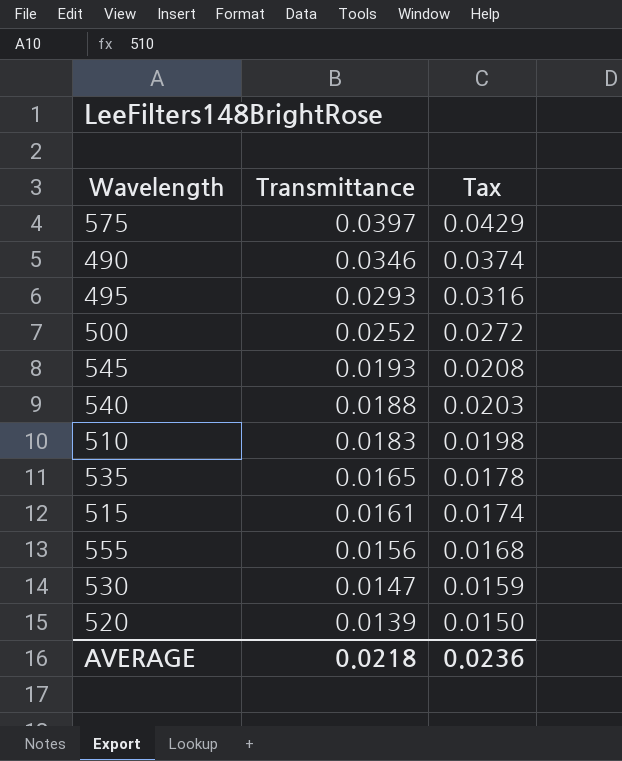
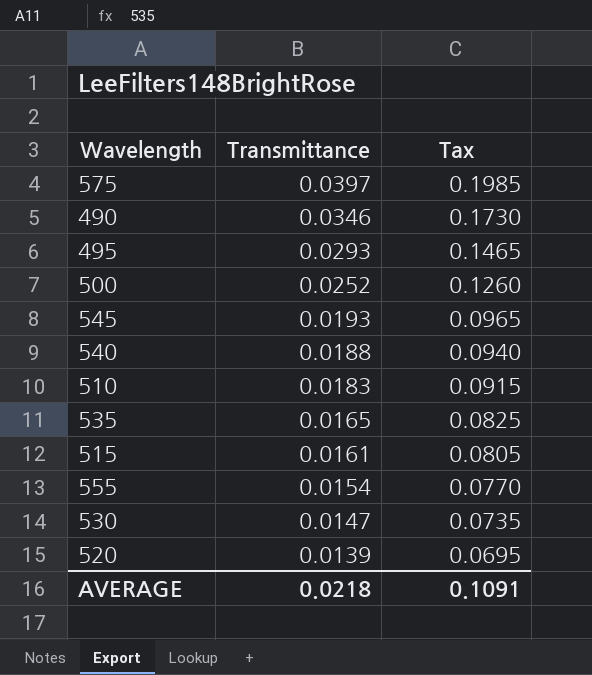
column Tax | formula: [Transmittance] * 1.08 -> [Transmittance] * 5
555 | Transmittance: 0.0156 -> 0.0154
AVERAGE | Tax: 0.0236 -> 0.1091

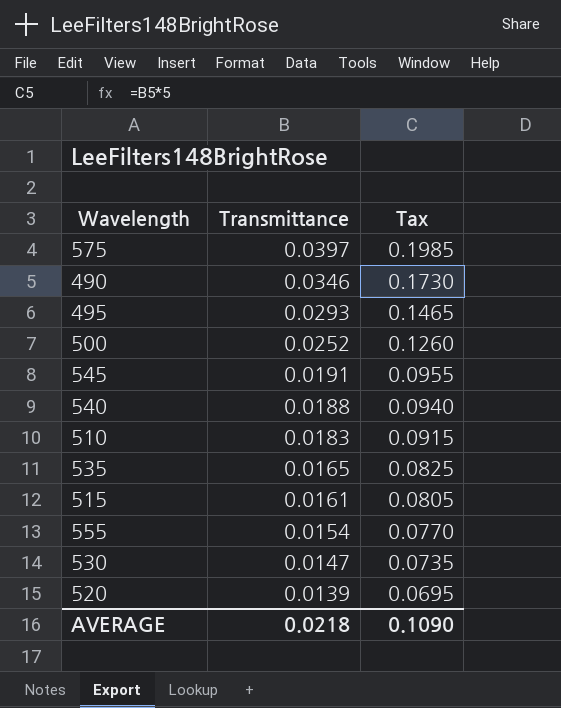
545 | Transmittance: 0.0193 -> 0.0191
545 | Tax: 0.0965 -> 0.0955
AVERAGE | Tax: 0.1091 -> 0.1090

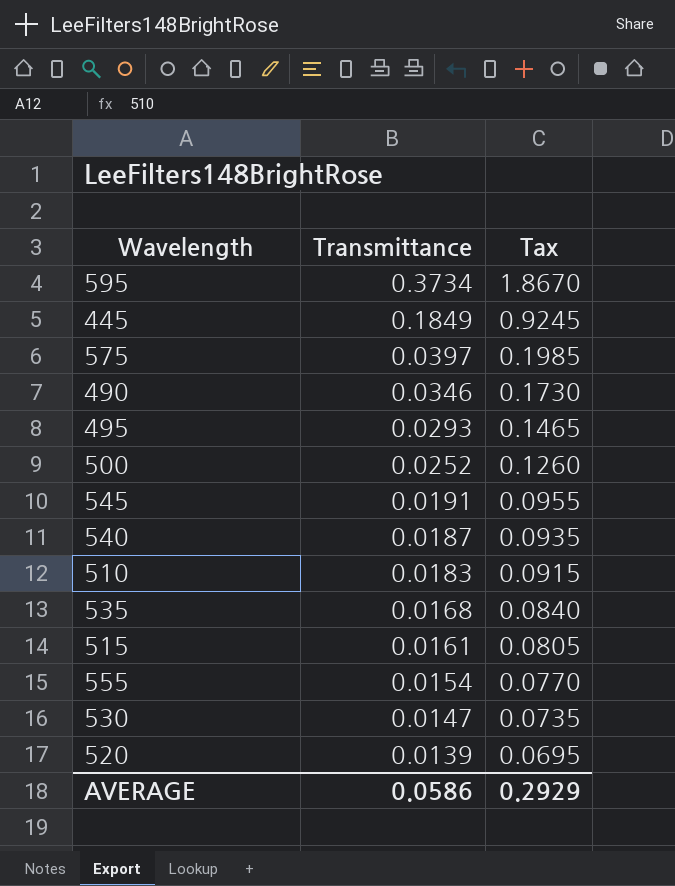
row 595: none -> 0.3734 | 1.8670
row 445: none -> 0.1849 | 0.9245
540 | Transmittance: 0.0188 -> 0.0187
540 | Tax: 0.0940 -> 0.0935
535 | Transmittance: 0.0165 -> 0.0168
535 | Tax: 0.0825 -> 0.0840
AVERAGE | Transmittance: 0.0218 -> 0.0586
AVERAGE | Tax: 0.1090 -> 0.2929

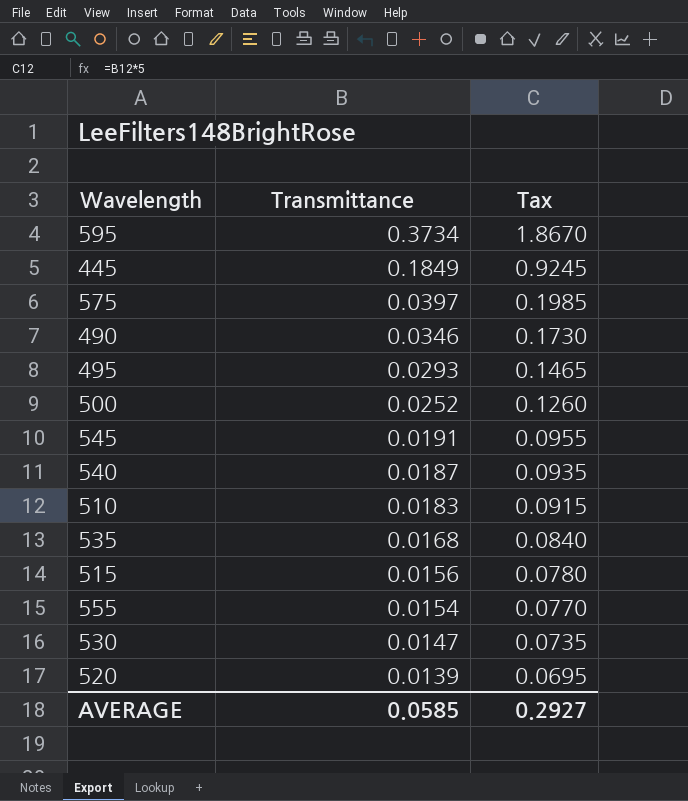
515 | Transmittance: 0.0161 -> 0.0156
515 | Tax: 0.0805 -> 0.0780
AVERAGE | Transmittance: 0.0586 -> 0.0585
AVERAGE | Tax: 0.2929 -> 0.2927

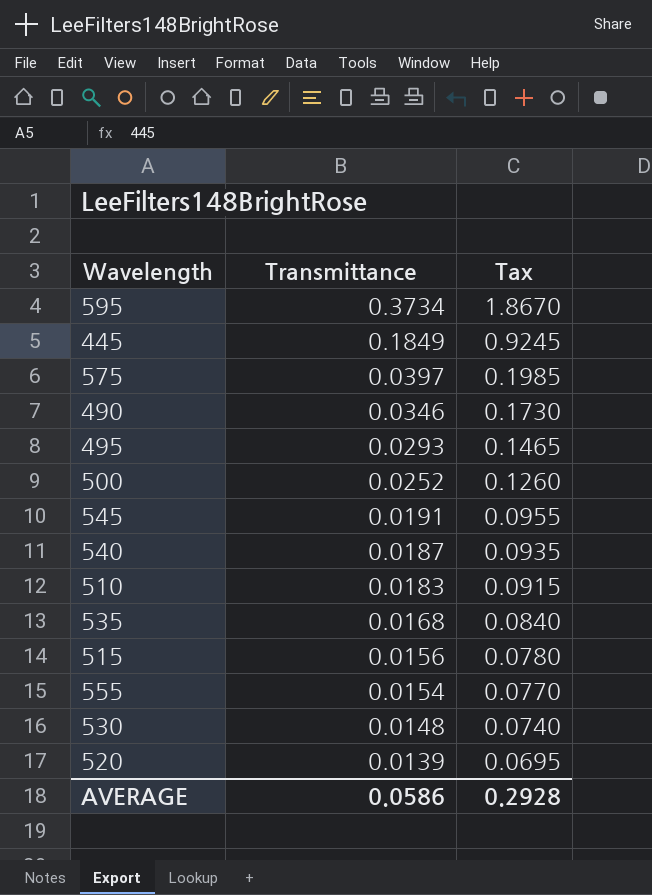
530 | Transmittance: 0.0147 -> 0.0148
530 | Tax: 0.0735 -> 0.0740
AVERAGE | Transmittance: 0.0585 -> 0.0586
AVERAGE | Tax: 0.2927 -> 0.2928

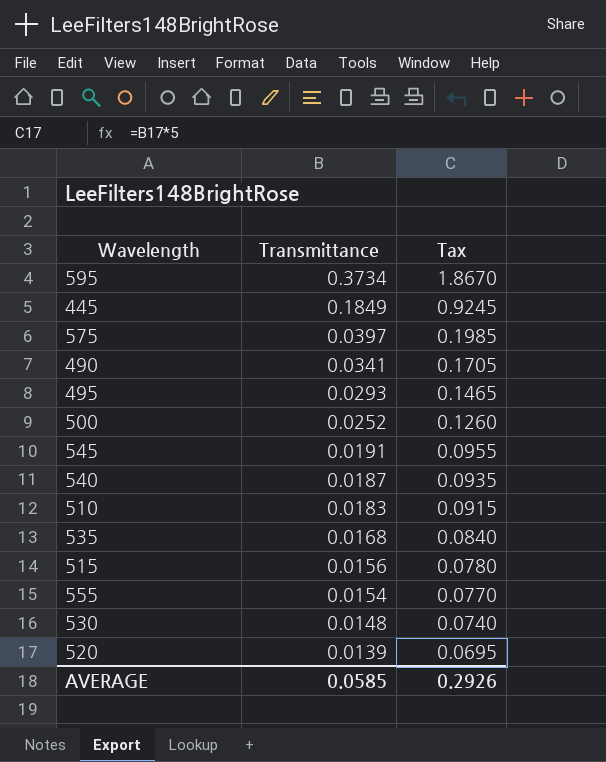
490 | Transmittance: 0.0346 -> 0.0341
490 | Tax: 0.1730 -> 0.1705
AVERAGE | Transmittance: 0.0586 -> 0.0585
AVERAGE | Tax: 0.2928 -> 0.2926

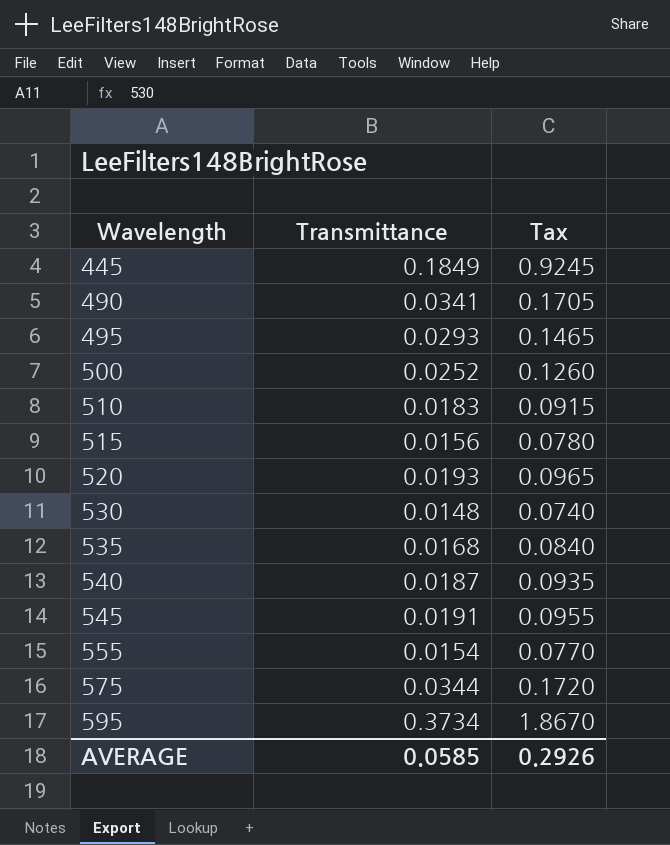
row order: Transmittance descending -> Wavelength ascending
520 | Transmittance: 0.0139 -> 0.0193
520 | Tax: 0.0695 -> 0.0965
575 | Transmittance: 0.0397 -> 0.0344
575 | Tax: 0.1985 -> 0.1720

